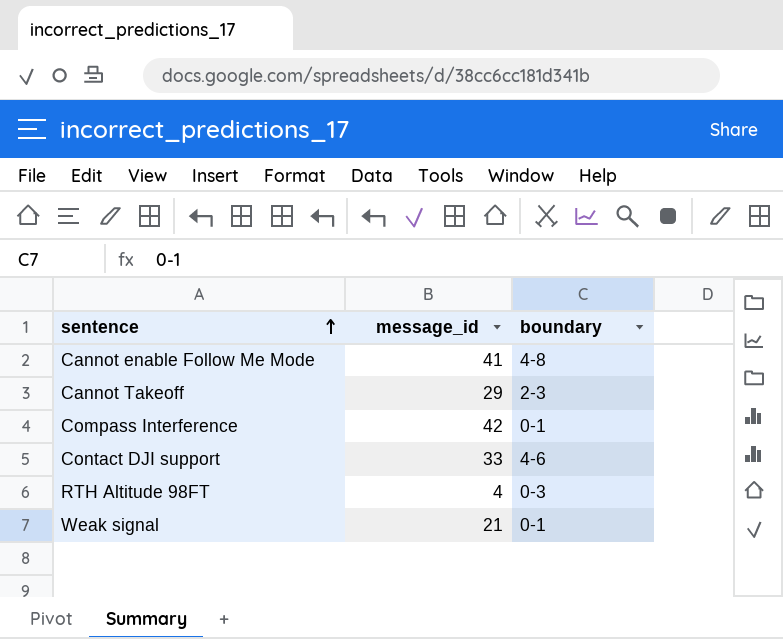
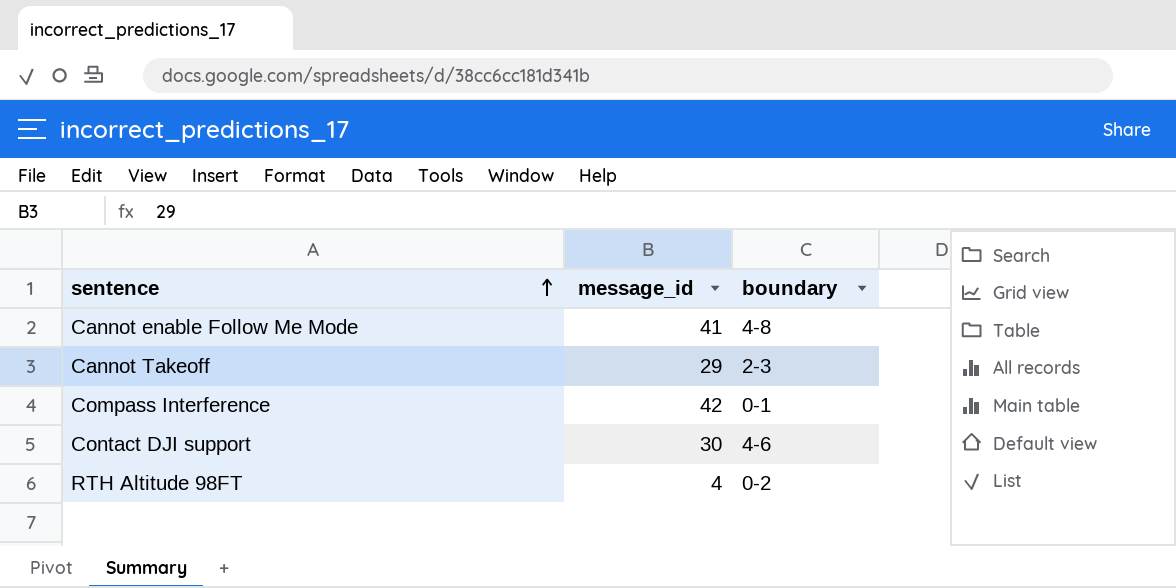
row Weak signal: 21 | 0-1 -> none
Contact DJI support | message_id: 33 -> 30
RTH Altitude 98FT | boundary: 0-3 -> 0-2

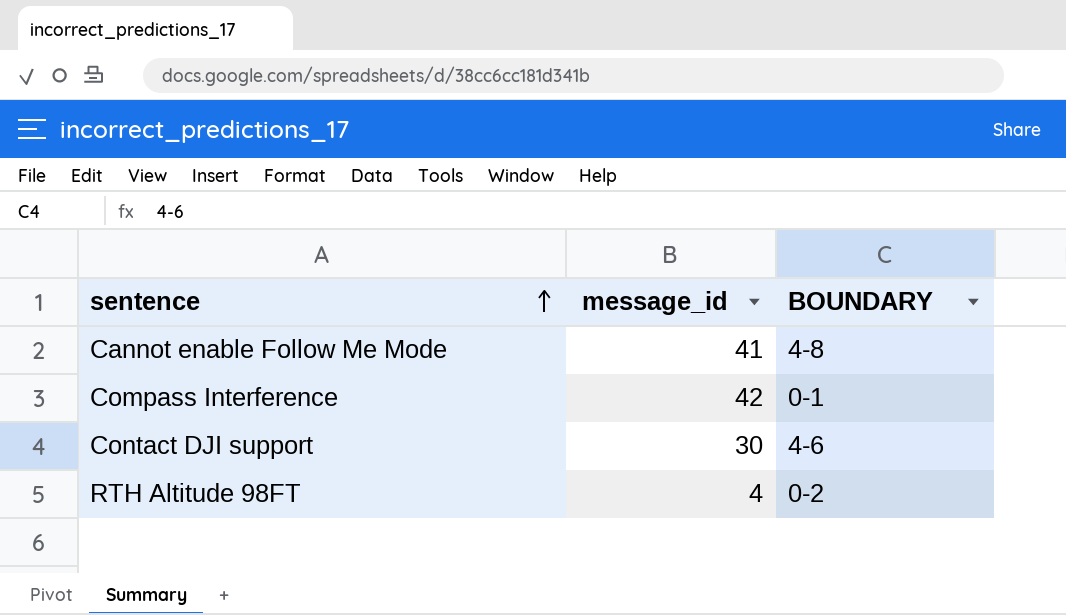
column name: boundary -> BOUNDARY
row Cannot Takeoff: 29 | 2-3 -> none

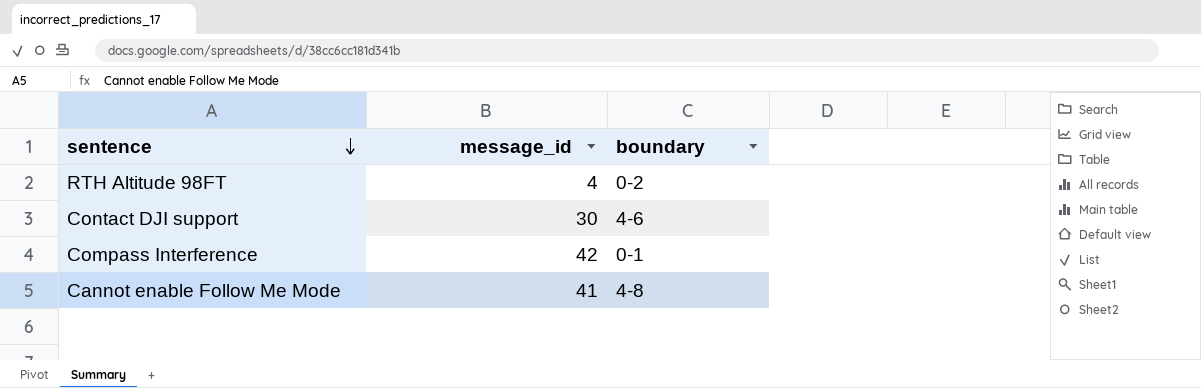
row order: sentence ascending -> sentence descending
column name: BOUNDARY -> boundary

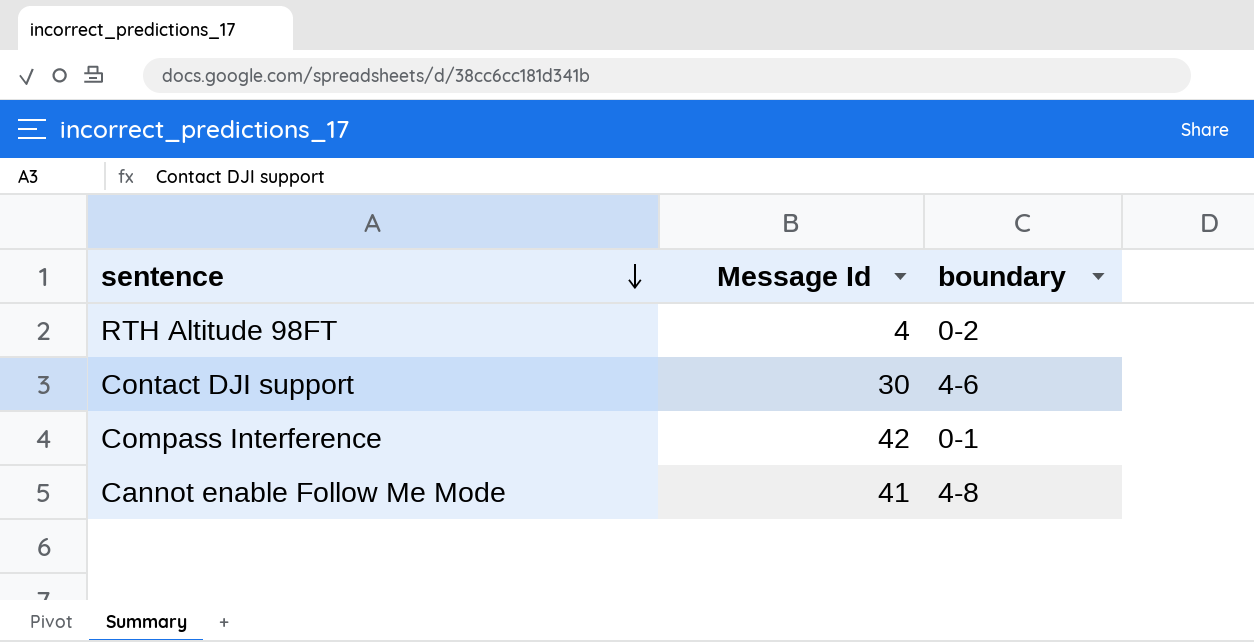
column name: message_id -> Message Id

